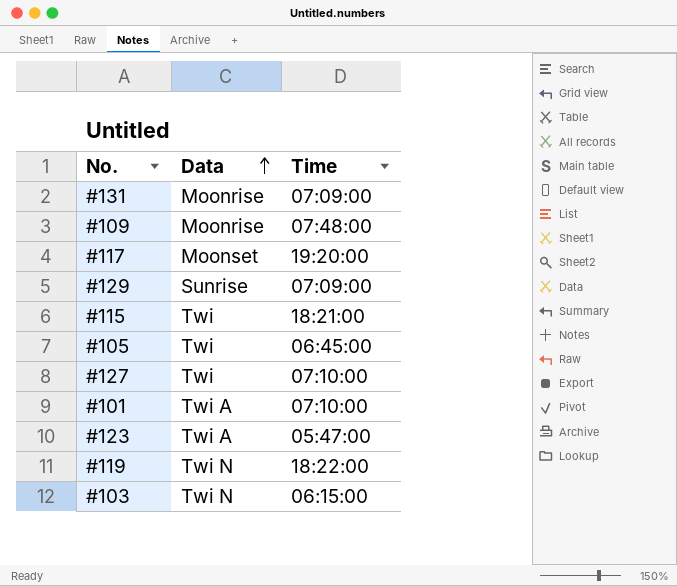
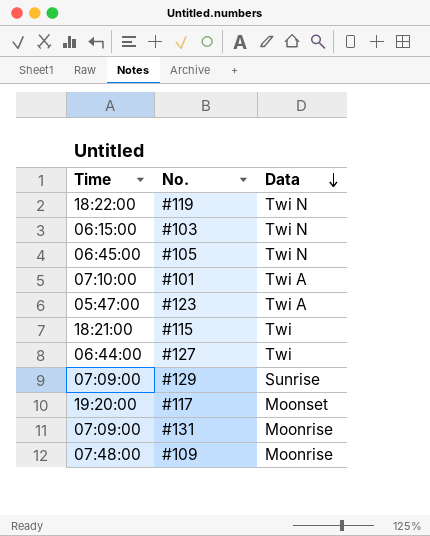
row order: Data ascending -> Data descending
column Time | position: 3 -> 1
#105 | Data: Twi -> Twi N
#127 | Time: 07:10:00 -> 06:44:00

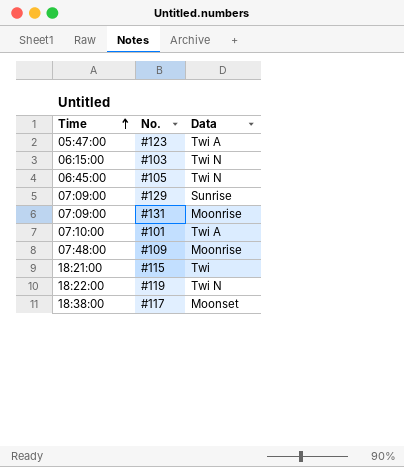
row order: Data descending -> Time ascending
row #127: 06:44:00 | Twi -> none
#117 | Time: 19:20:00 -> 18:38:00

